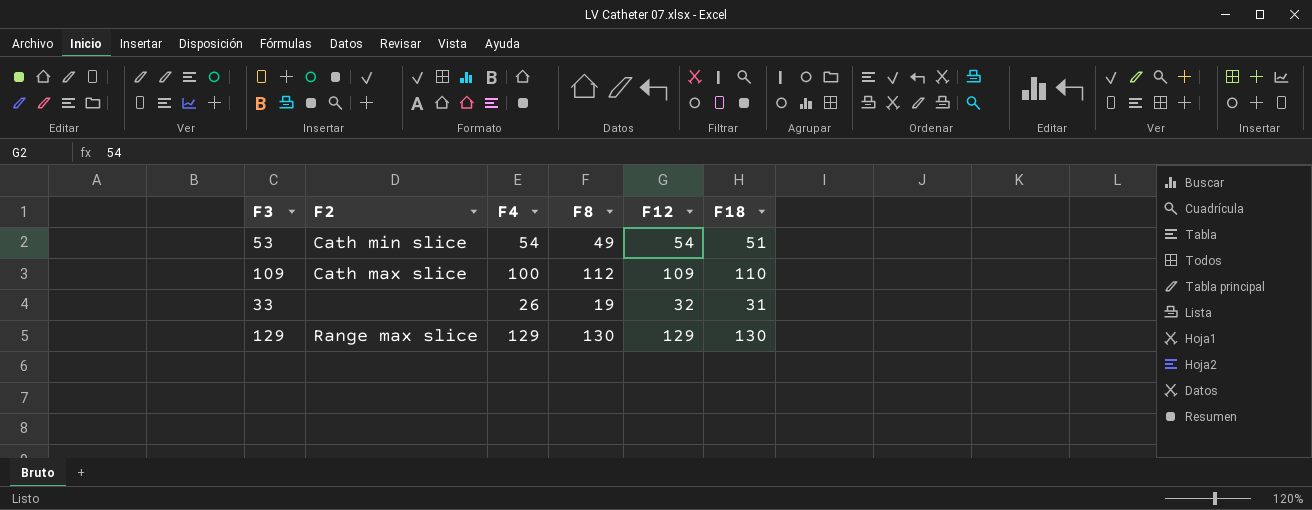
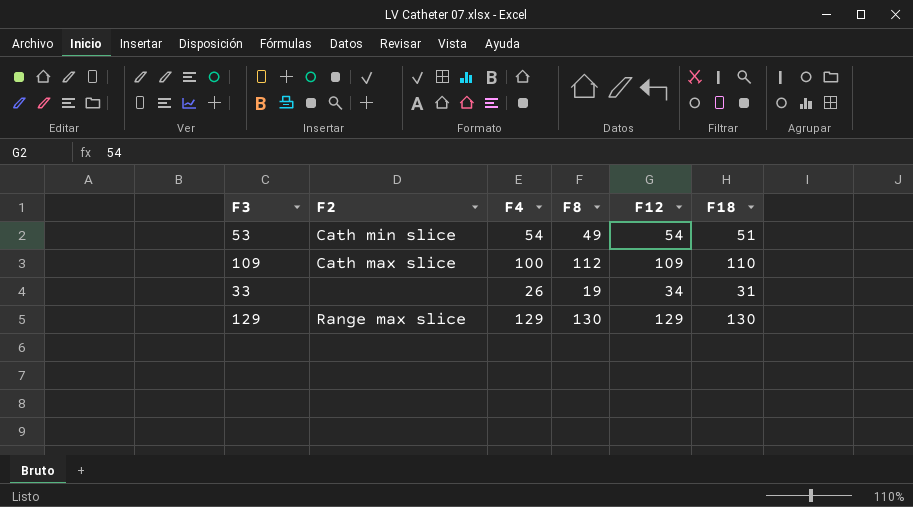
33 | F12: 32 -> 34

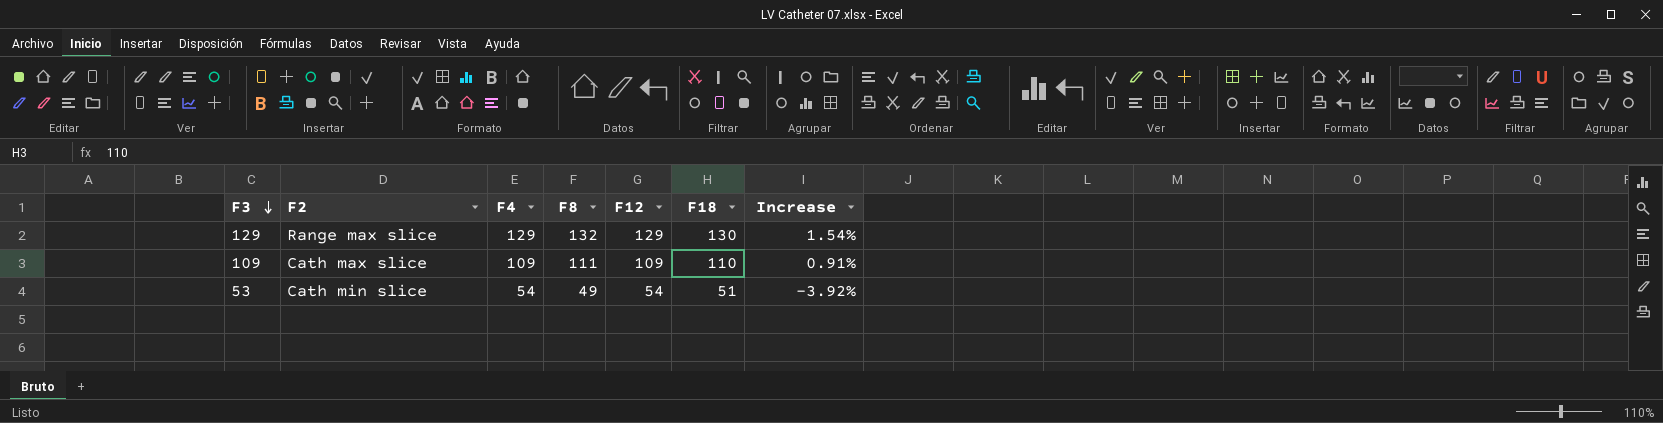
row order: none -> F3 descending
column Increase | formula: none -> ([F8] - [F18]) / [F18]
row 33: none | 26 | 19 | 34 | 31 -> none
129 | F8: 130 -> 132
109 | F4: 100 -> 109
109 | F8: 112 -> 111

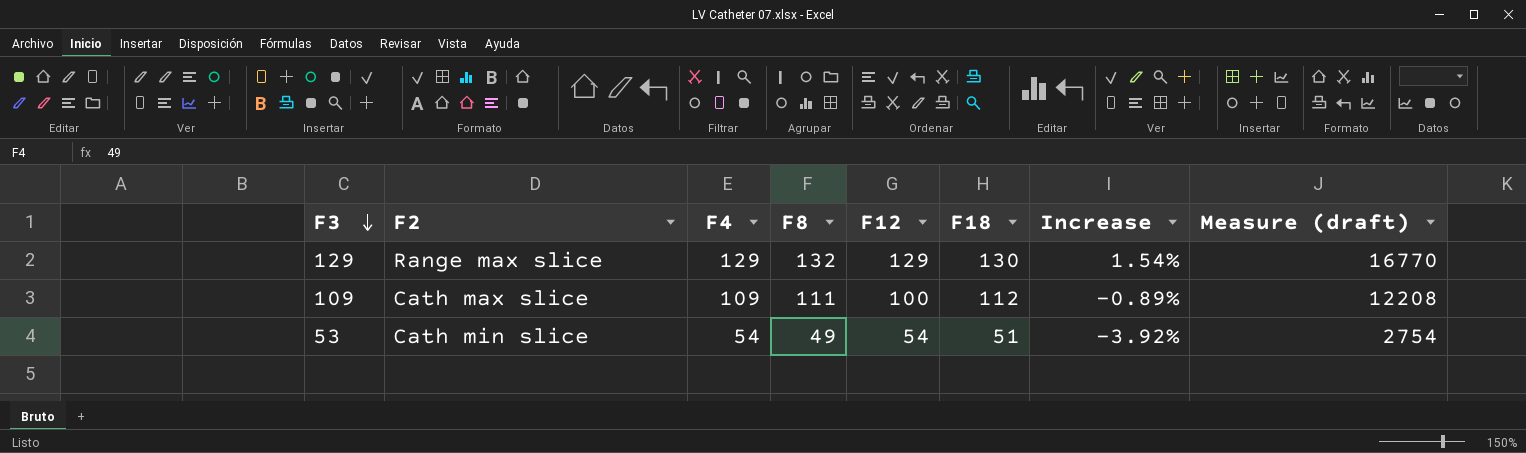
column Measure (draft) | formula: none -> [F4] * [F18]
109 | F12: 109 -> 100
109 | F18: 110 -> 112
109 | Increase: 0.91% -> -0.89%

